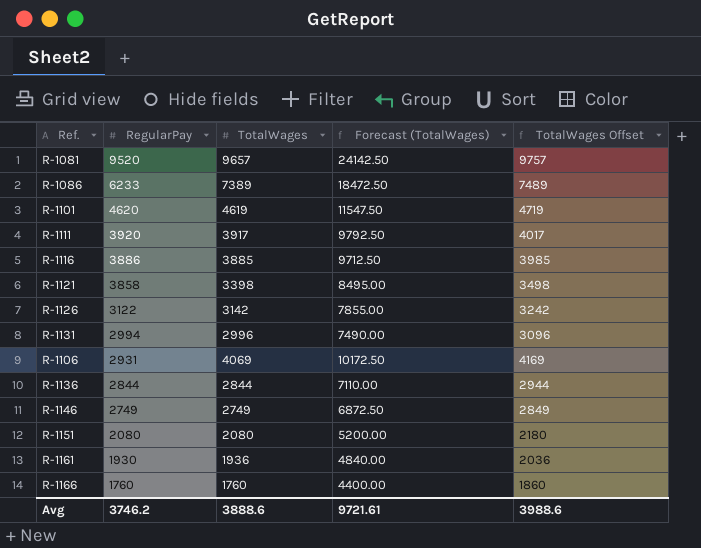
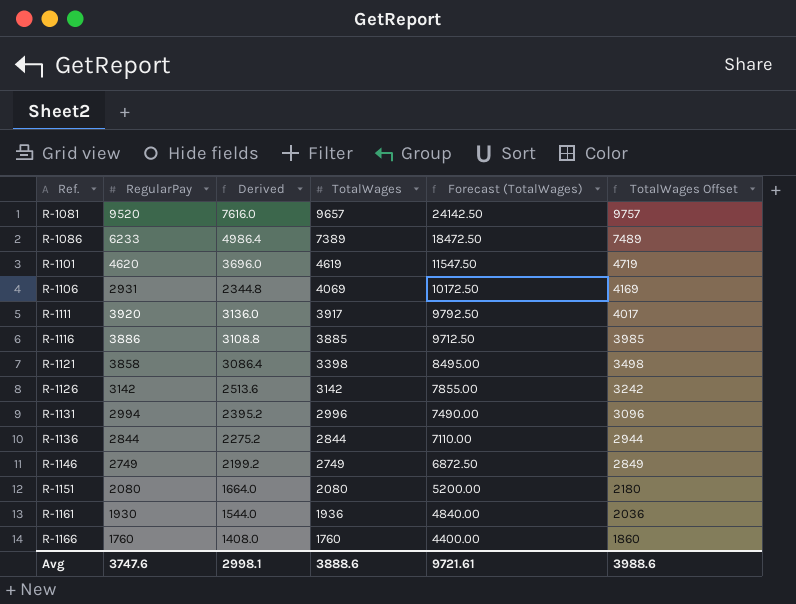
row order: RegularPay descending -> Ref. ascending
column Derived | formula: none -> [RegularPay] * 0.8
R-1126 | RegularPay: 3122 -> 3142
Avg | RegularPay: 3746.2 -> 3747.6

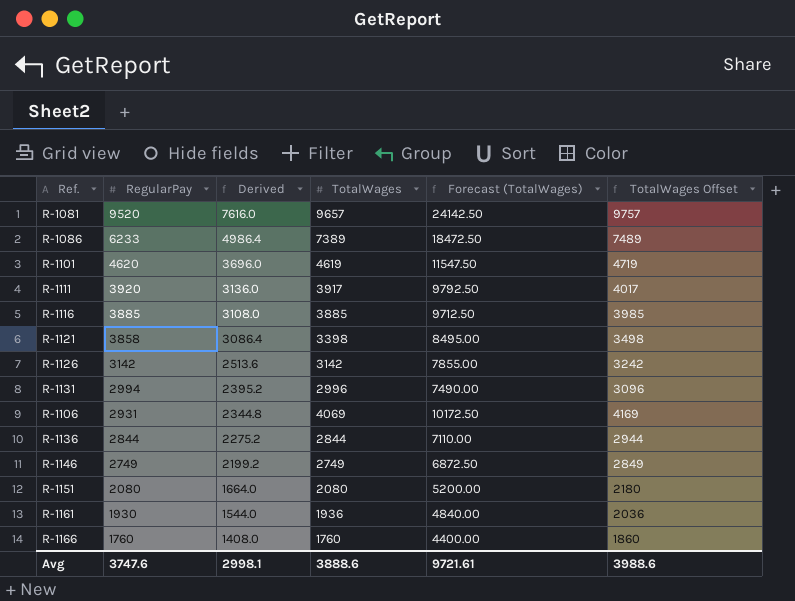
row order: Ref. ascending -> RegularPay descending
R-1116 | RegularPay: 3886 -> 3885
R-1116 | Derived: 3108.8 -> 3108.0

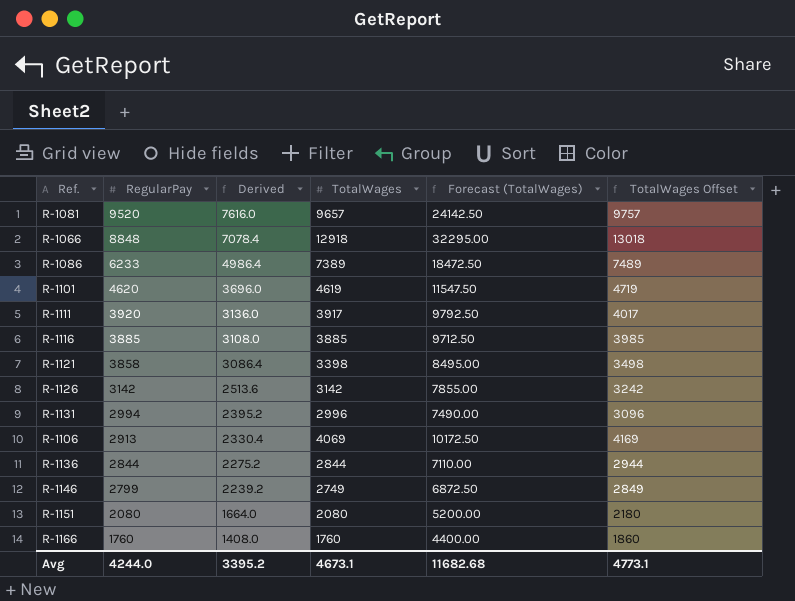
row R-1161: 1930 | 1544.0 | 1936 | 4840.00 | 2036 -> none
row R-1066: none -> 8848 | 7078.4 | 12918 | 32295.00 | 13018
R-1106 | RegularPay: 2931 -> 2913
R-1106 | Derived: 2344.8 -> 2330.4
R-1146 | RegularPay: 2749 -> 2799
R-1146 | Derived: 2199.2 -> 2239.2
Avg | RegularPay: 3747.6 -> 4244.0
Avg | Derived: 2998.1 -> 3395.2
Avg | TotalWages: 3888.6 -> 4673.1
Avg | Forecast (TotalWages): 9721.61 -> 11682.68
Avg | TotalWages Offset: 3988.6 -> 4773.1

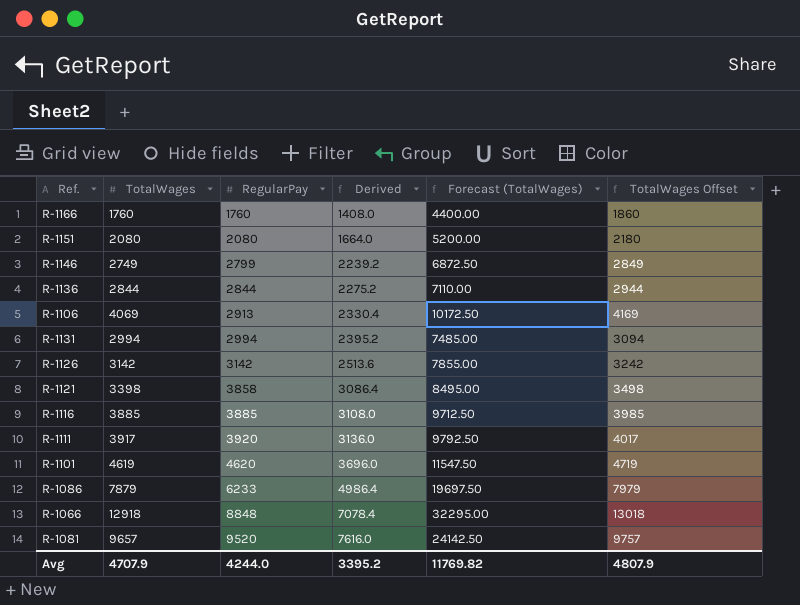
row order: RegularPay descending -> RegularPay ascending
column TotalWages | position: 4 -> 2
R-1131 | TotalWages: 2996 -> 2994
R-1131 | Forecast (TotalWages): 7490.00 -> 7485.00
R-1131 | TotalWages Offset: 3096 -> 3094
R-1086 | TotalWages: 7389 -> 7879
R-1086 | Forecast (TotalWages): 18472.50 -> 19697.50
R-1086 | TotalWages Offset: 7489 -> 7979
Avg | TotalWages: 4673.1 -> 4707.9
Avg | Forecast (TotalWages): 11682.68 -> 11769.82
Avg | TotalWages Offset: 4773.1 -> 4807.9

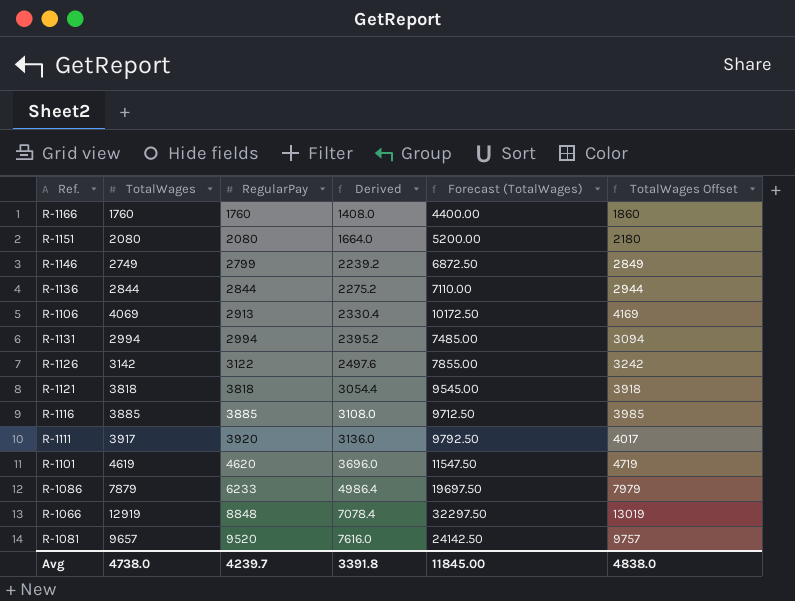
R-1126 | RegularPay: 3142 -> 3122
R-1126 | Derived: 2513.6 -> 2497.6
R-1121 | TotalWages: 3398 -> 3818
R-1121 | RegularPay: 3858 -> 3818
R-1121 | Derived: 3086.4 -> 3054.4
R-1121 | Forecast (TotalWages): 8495.00 -> 9545.00
R-1121 | TotalWages Offset: 3498 -> 3918
R-1066 | TotalWages: 12918 -> 12919
R-1066 | Forecast (TotalWages): 32295.00 -> 32297.50
R-1066 | TotalWages Offset: 13018 -> 13019
Avg | TotalWages: 4707.9 -> 4738.0
Avg | RegularPay: 4244.0 -> 4239.7
Avg | Derived: 3395.2 -> 3391.8
Avg | Forecast (TotalWages): 11769.82 -> 11845.00
Avg | TotalWages Offset: 4807.9 -> 4838.0

